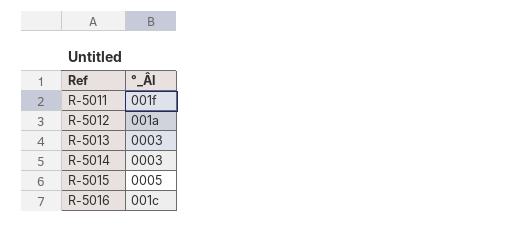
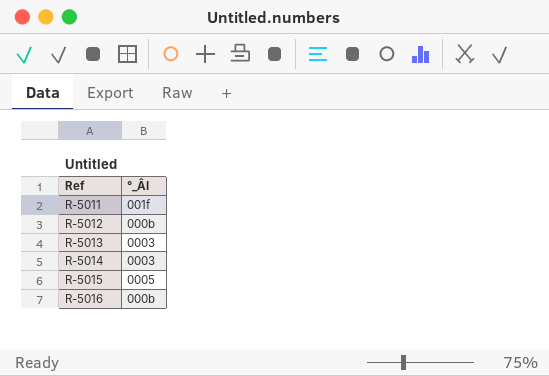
R-5012 | °_ÂI: 001a -> 000b
R-5016 | °_ÂI: 001c -> 000b

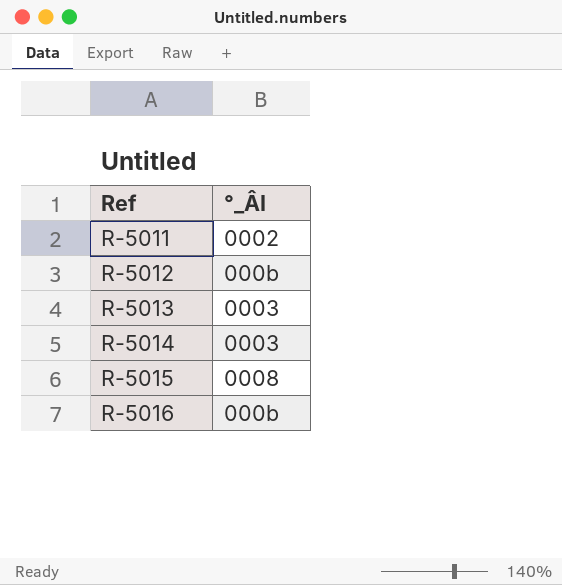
R-5011 | °_ÂI: 001f -> 0002
R-5015 | °_ÂI: 0005 -> 0008

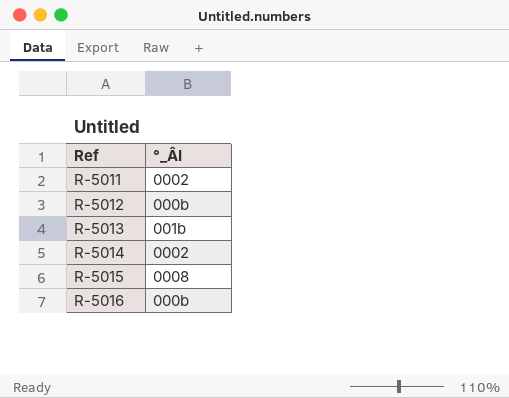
R-5013 | °_ÂI: 0003 -> 001b
R-5014 | °_ÂI: 0003 -> 0002

